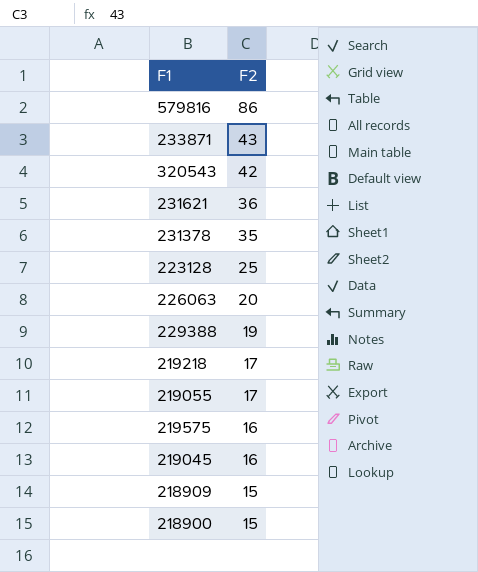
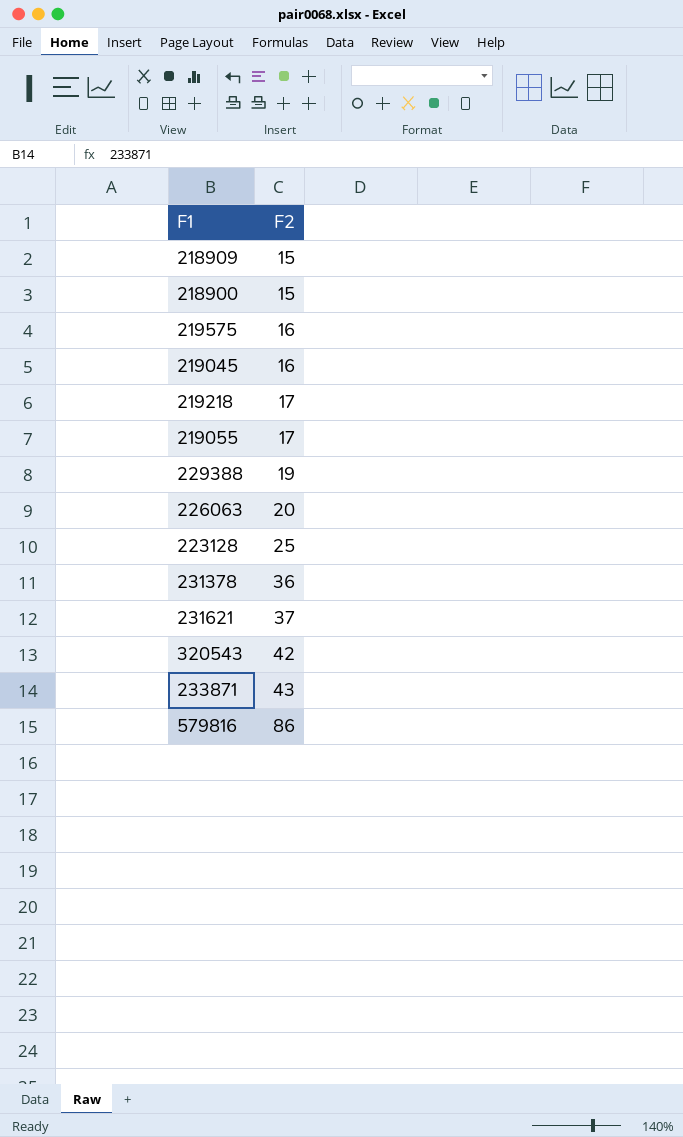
row order: F2 descending -> F2 ascending
231378 | F2: 35 -> 36
231621 | F2: 36 -> 37

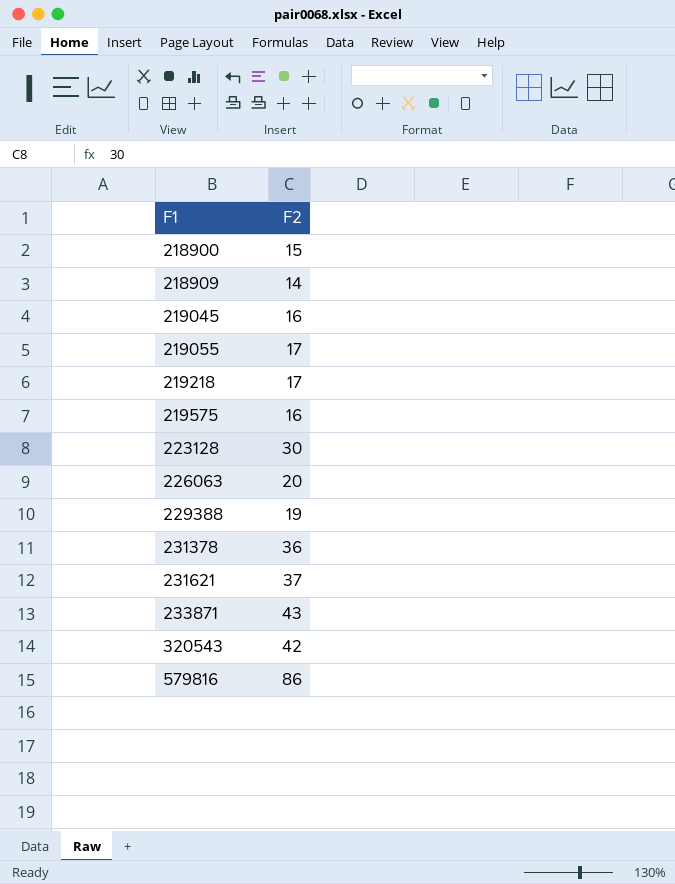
row order: F2 ascending -> F1 ascending
218909 | F2: 15 -> 14
223128 | F2: 25 -> 30

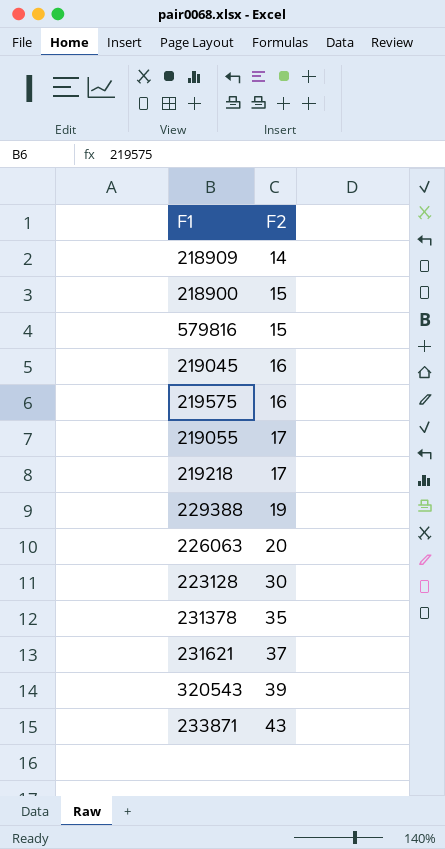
row order: F1 ascending -> F2 ascending
579816 | F2: 86 -> 15
231378 | F2: 36 -> 35
320543 | F2: 42 -> 39

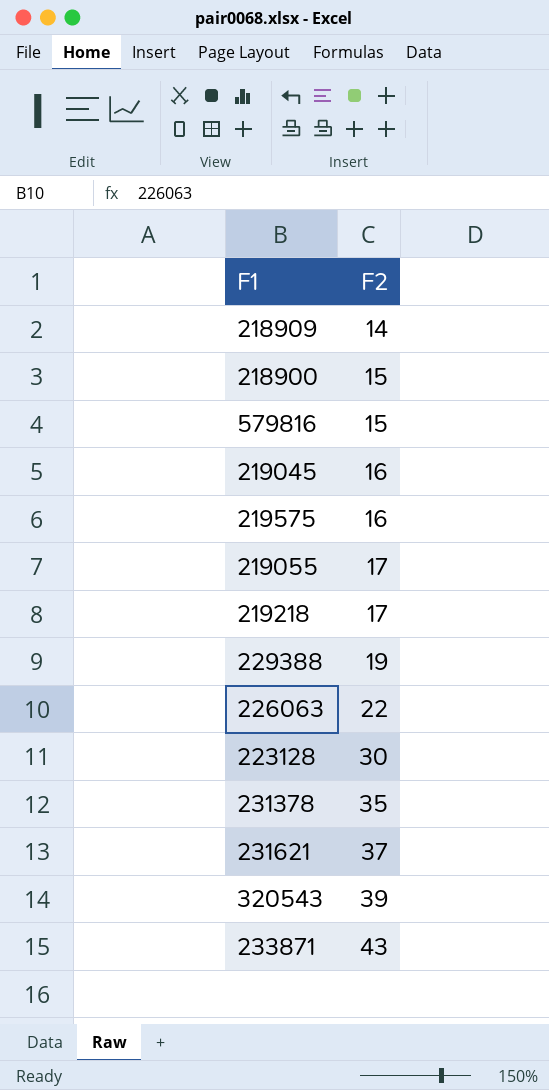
226063 | F2: 20 -> 22

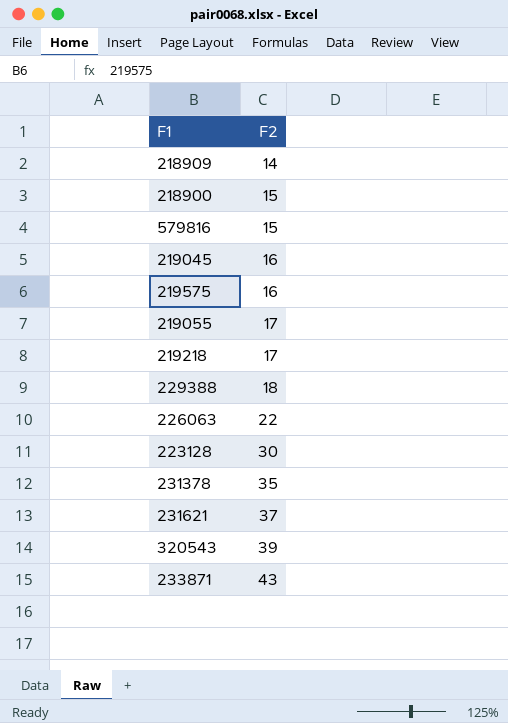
229388 | F2: 19 -> 18

